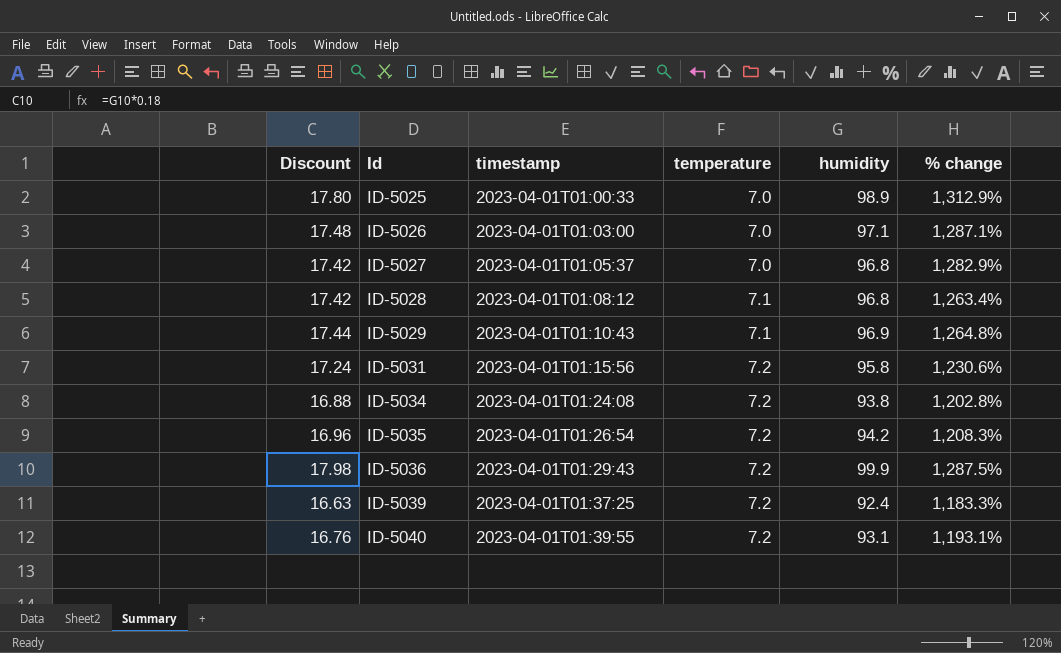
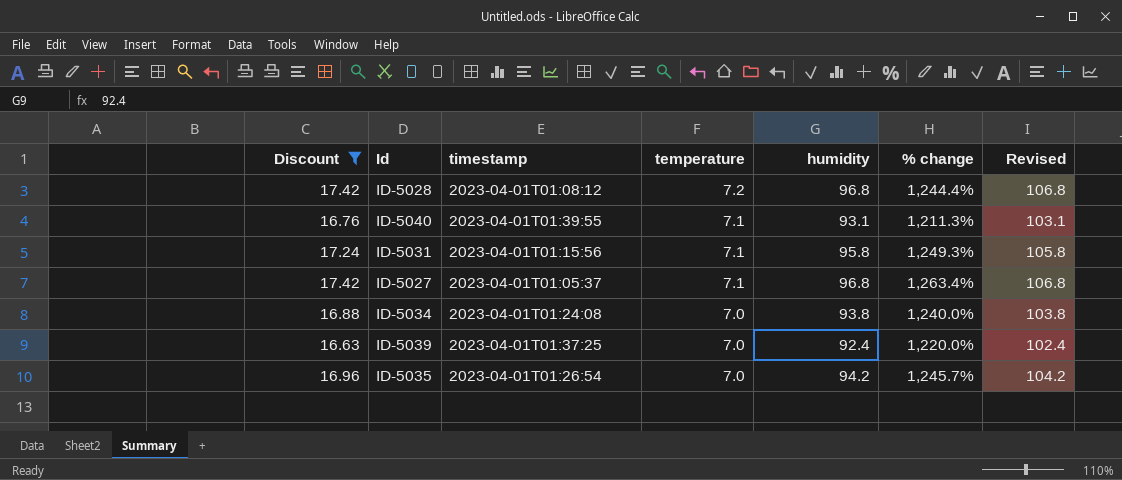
filter: none -> Discount <= 17.42
row order: Id ascending -> temperature descending
column Revised | formula: none -> [humidity] + 10
ID-5028 | temperature: 7.1 -> 7.2
ID-5028 | % change: 1,263.4% -> 1,244.4%
ID-5040 | temperature: 7.2 -> 7.1
ID-5040 | % change: 1,193.1% -> 1,211.3%
ID-5031 | temperature: 7.2 -> 7.1
ID-5031 | % change: 1,230.6% -> 1,249.3%
ID-5027 | temperature: 7.0 -> 7.1
ID-5027 | % change: 1,282.9% -> 1,263.4%
ID-5034 | temperature: 7.2 -> 7.0
ID-5034 | % change: 1,202.8% -> 1,240.0%
ID-5039 | temperature: 7.2 -> 7.0
ID-5039 | % change: 1,183.3% -> 1,220.0%
ID-5035 | temperature: 7.2 -> 7.0
ID-5035 | % change: 1,208.3% -> 1,245.7%

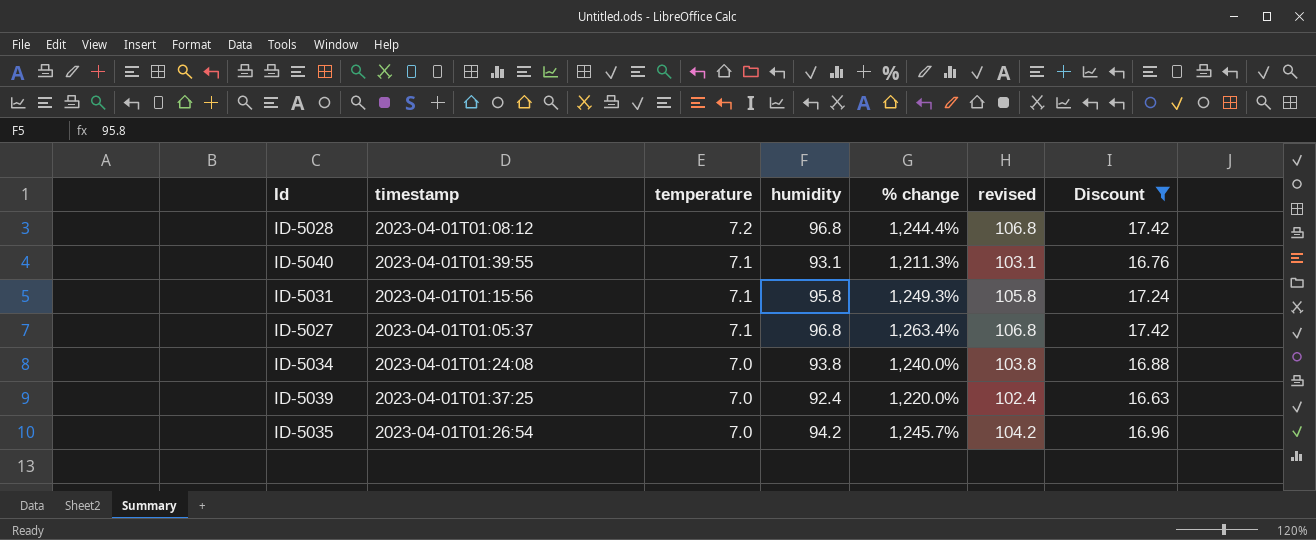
column name: Revised -> revised
column Discount | position: 1 -> 7

